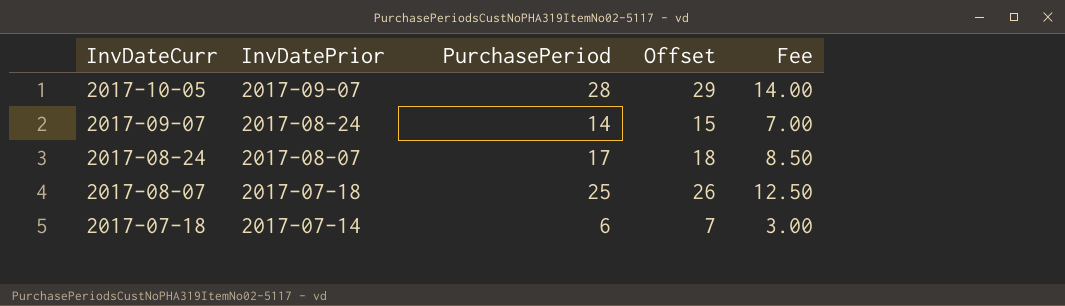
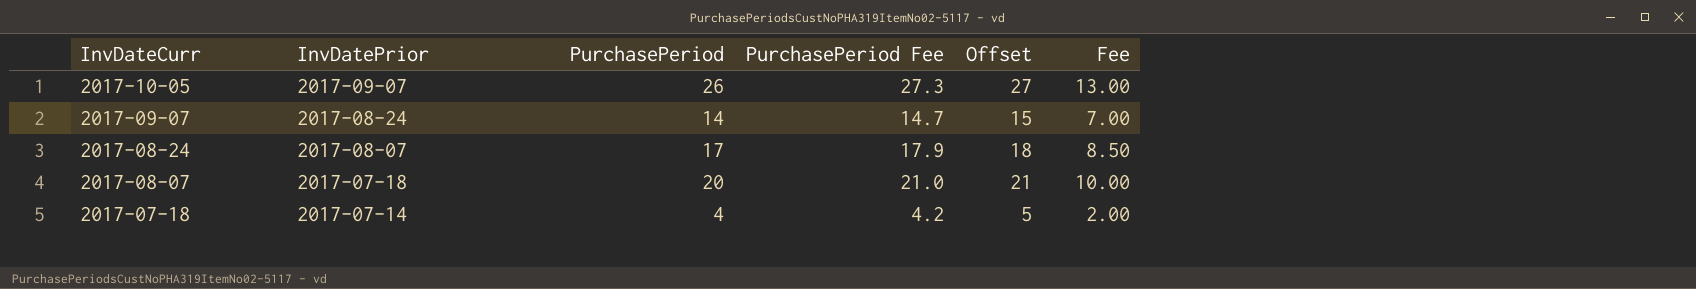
column PurchasePeriod Fee | formula: none -> [PurchasePeriod] * 1.05
2017-10-05 | PurchasePeriod: 28 -> 26
2017-10-05 | Offset: 29 -> 27
2017-10-05 | Fee: 14.00 -> 13.00
2017-08-07 | PurchasePeriod: 25 -> 20
2017-08-07 | Offset: 26 -> 21
2017-08-07 | Fee: 12.50 -> 10.00
2017-07-18 | PurchasePeriod: 6 -> 4
2017-07-18 | Offset: 7 -> 5
2017-07-18 | Fee: 3.00 -> 2.00

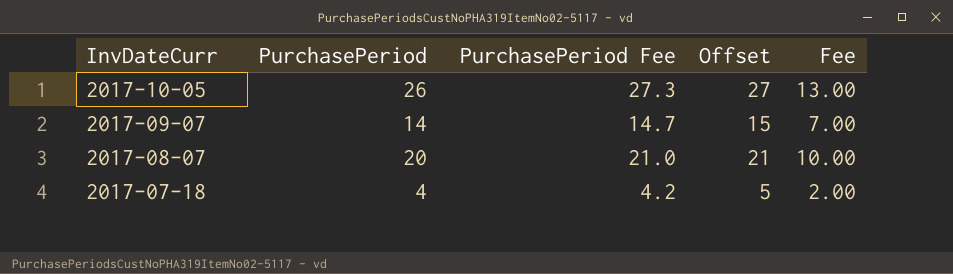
column InvDatePrior | position: 2 -> none
row 2017-08-24: 2017-08-07 | 17 | 17.9 | 18 | 8.50 -> none

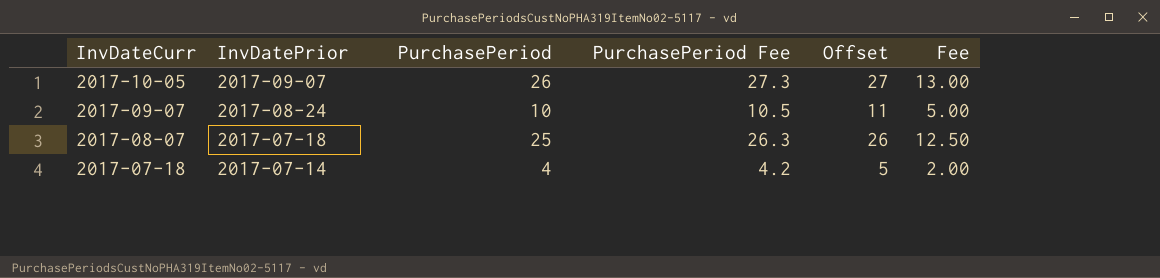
column InvDatePrior | position: none -> 2
2017-09-07 | PurchasePeriod: 14 -> 10
2017-09-07 | PurchasePeriod Fee: 14.7 -> 10.5
2017-09-07 | Offset: 15 -> 11
2017-09-07 | Fee: 7.00 -> 5.00
2017-08-07 | PurchasePeriod: 20 -> 25
2017-08-07 | PurchasePeriod Fee: 21.0 -> 26.3
2017-08-07 | Offset: 21 -> 26
2017-08-07 | Fee: 10.00 -> 12.50

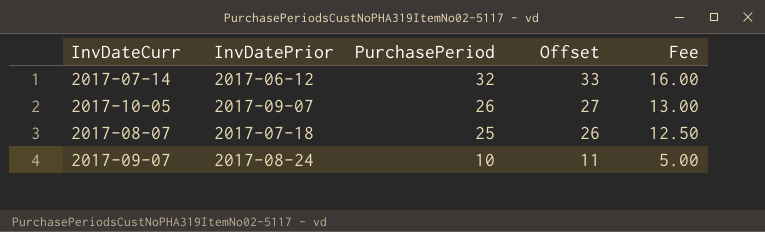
row order: InvDateCurr descending -> PurchasePeriod descending
column PurchasePeriod Fee | formula: [PurchasePeriod] * 1.05 -> none
row 2017-07-18: 2017-07-14 | 4 | 4.2 | 5 | 2.00 -> none
row 2017-07-14: none -> 2017-06-12 | 32 | 33 | 16.00

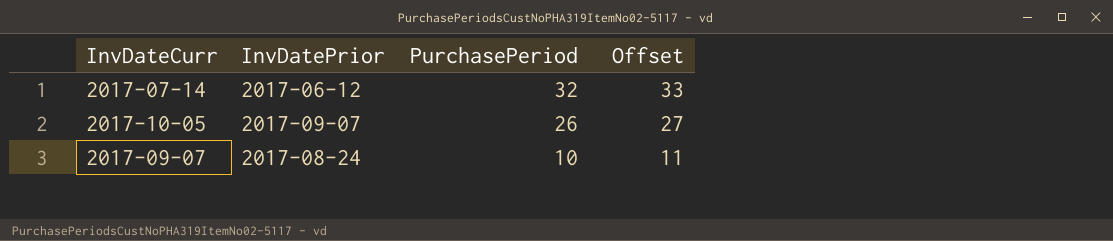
column Fee | formula: [PurchasePeriod] * 0.5 -> none
row 2017-08-07: 2017-07-18 | 25 | 26 | 12.50 -> none

